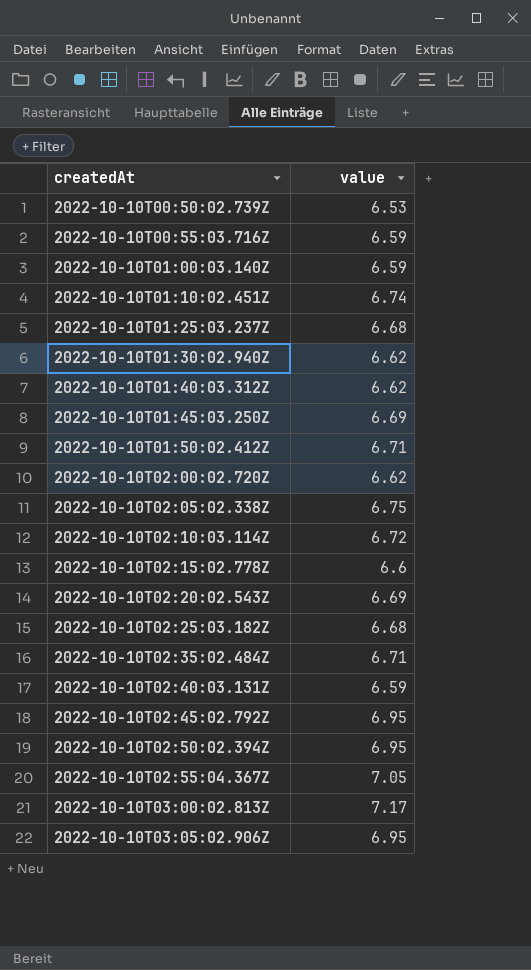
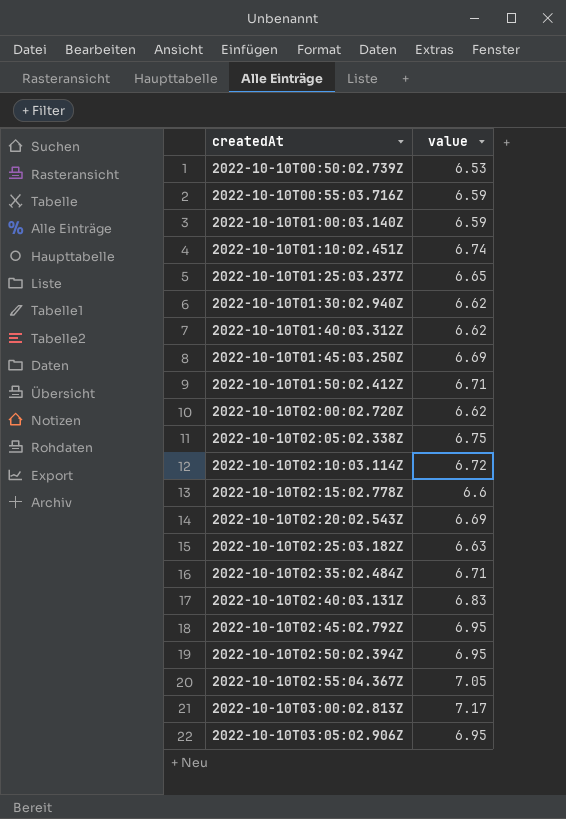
2022-10-10T01:25:03.237Z | value: 6.68 -> 6.65
2022-10-10T02:25:03.182Z | value: 6.68 -> 6.63
2022-10-10T02:40:03.131Z | value: 6.59 -> 6.83

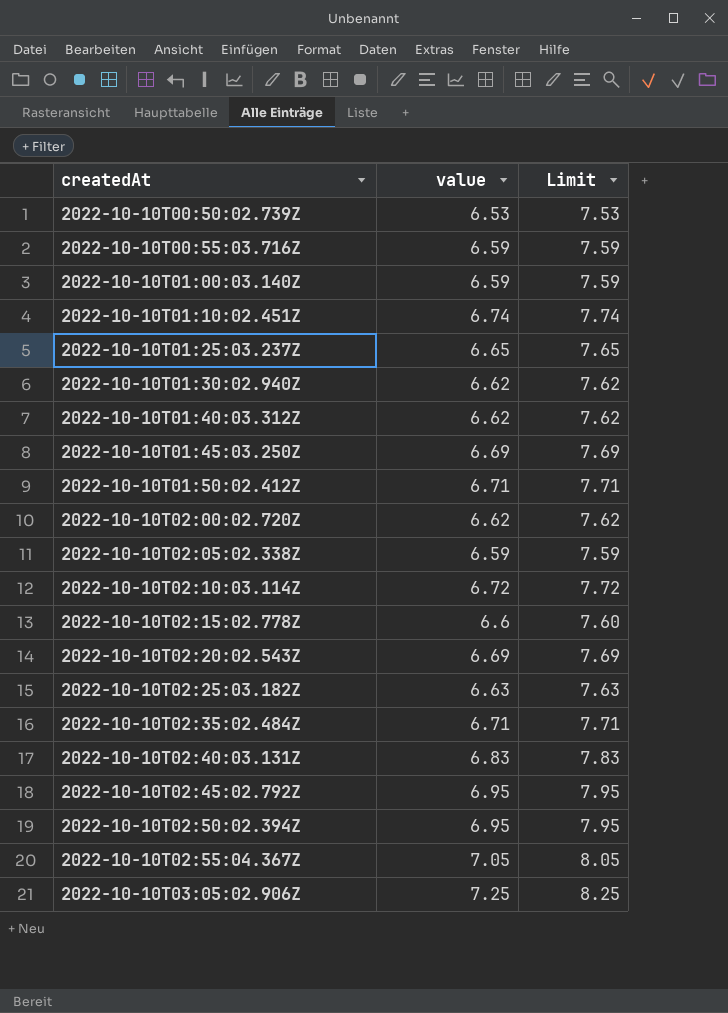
column Limit | formula: none -> [value] + 1
row 2022-10-10T03:00:02.813Z: 7.17 -> none
2022-10-10T02:05:02.338Z | value: 6.75 -> 6.59
2022-10-10T03:05:02.906Z | value: 6.95 -> 7.25

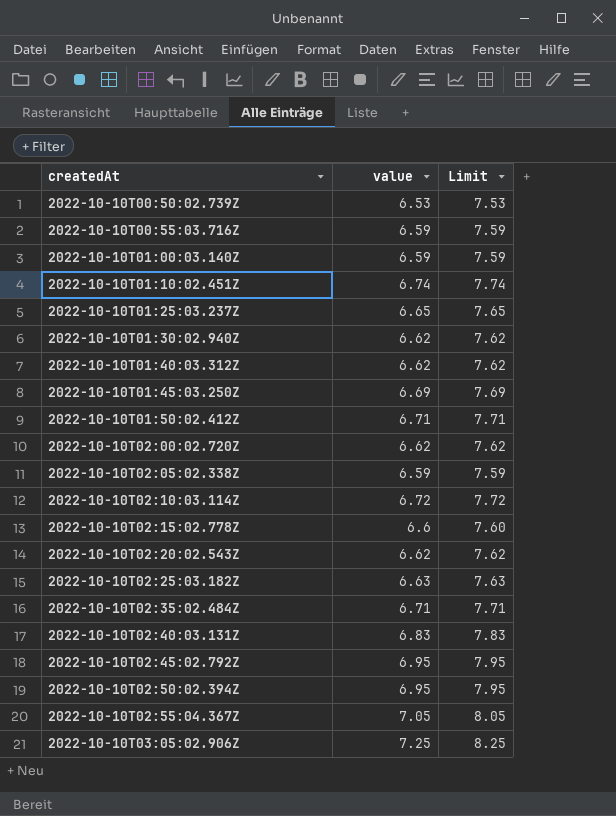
2022-10-10T02:20:02.543Z | value: 6.69 -> 6.62
2022-10-10T02:20:02.543Z | Limit: 7.69 -> 7.62

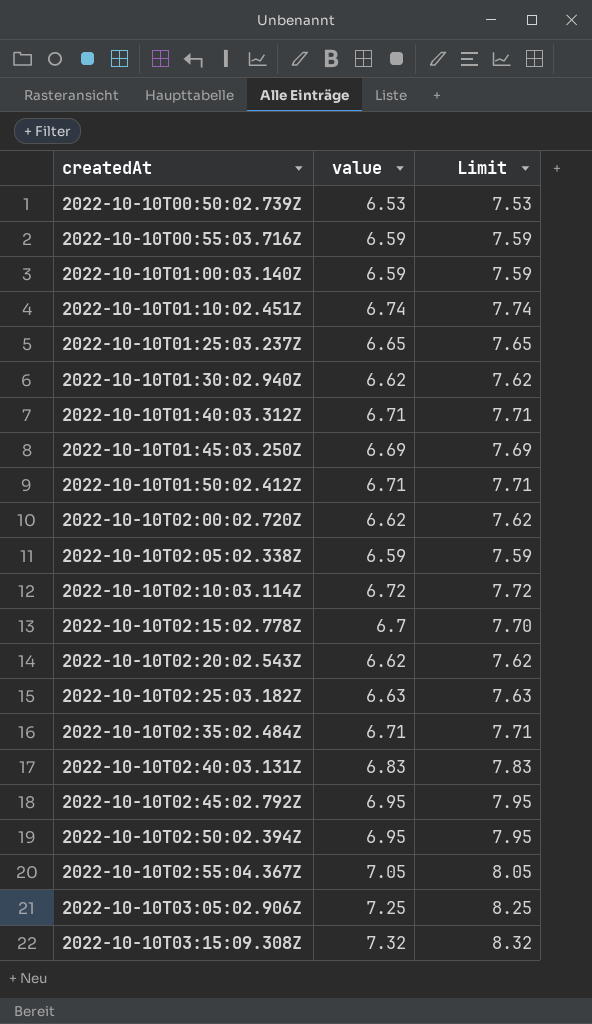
2022-10-10T01:40:03.312Z | value: 6.62 -> 6.71
2022-10-10T01:40:03.312Z | Limit: 7.62 -> 7.71
2022-10-10T02:15:02.778Z | value: 6.6 -> 6.7
2022-10-10T02:15:02.778Z | Limit: 7.60 -> 7.70
row 2022-10-10T03:15:09.308Z: none -> 7.32 | 8.32

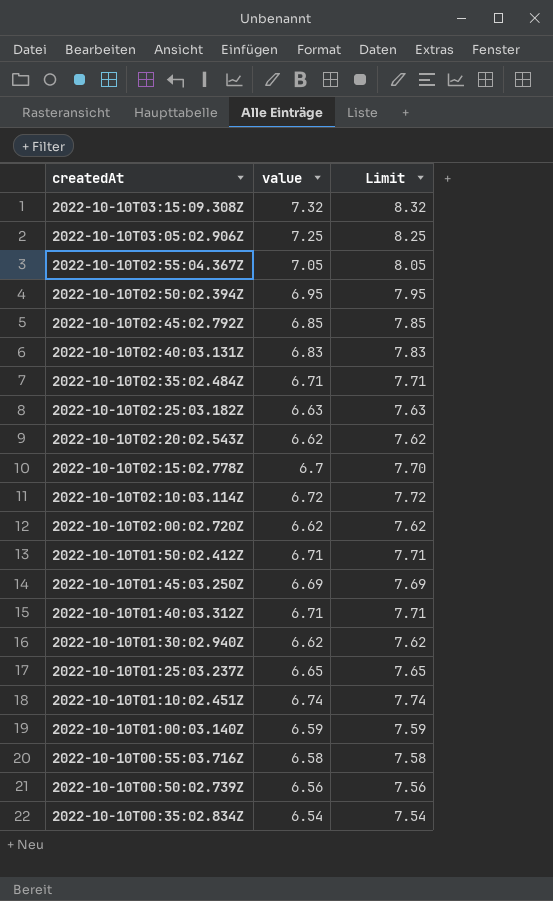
row order: createdAt ascending -> createdAt descending
row 2022-10-10T02:05:02.338Z: 6.59 | 7.59 -> none
2022-10-10T02:45:02.792Z | value: 6.95 -> 6.85
2022-10-10T02:45:02.792Z | Limit: 7.95 -> 7.85
2022-10-10T00:55:03.716Z | value: 6.59 -> 6.58
2022-10-10T00:55:03.716Z | Limit: 7.59 -> 7.58
2022-10-10T00:50:02.739Z | value: 6.53 -> 6.56
2022-10-10T00:50:02.739Z | Limit: 7.53 -> 7.56
row 2022-10-10T00:35:02.834Z: none -> 6.54 | 7.54

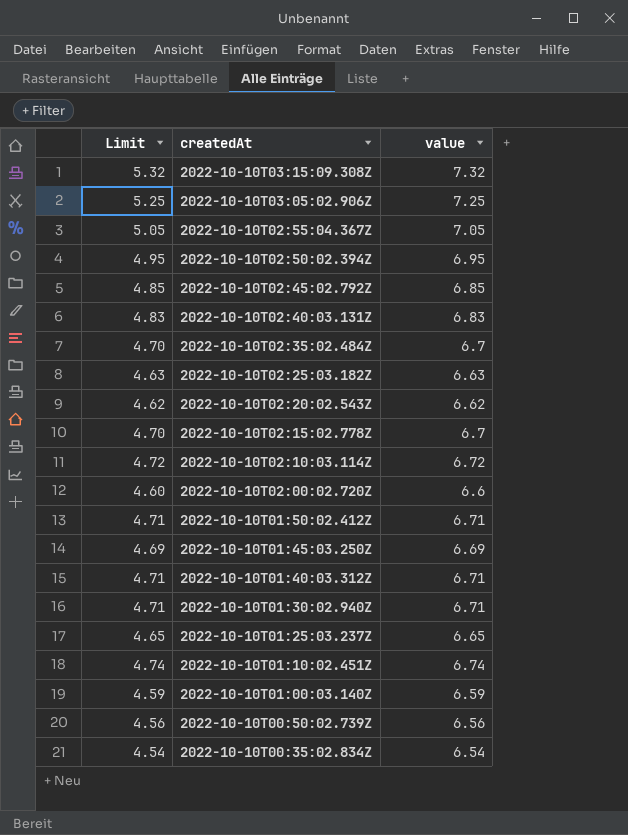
column Limit | formula: [value] + 1 -> [value] - 2
column Limit | position: 3 -> 1
row 2022-10-10T00:55:03.716Z: 6.58 | 7.58 -> none
2022-10-10T02:35:02.484Z | value: 6.71 -> 6.7
2022-10-10T02:00:02.720Z | value: 6.62 -> 6.6
2022-10-10T01:30:02.940Z | value: 6.62 -> 6.71

